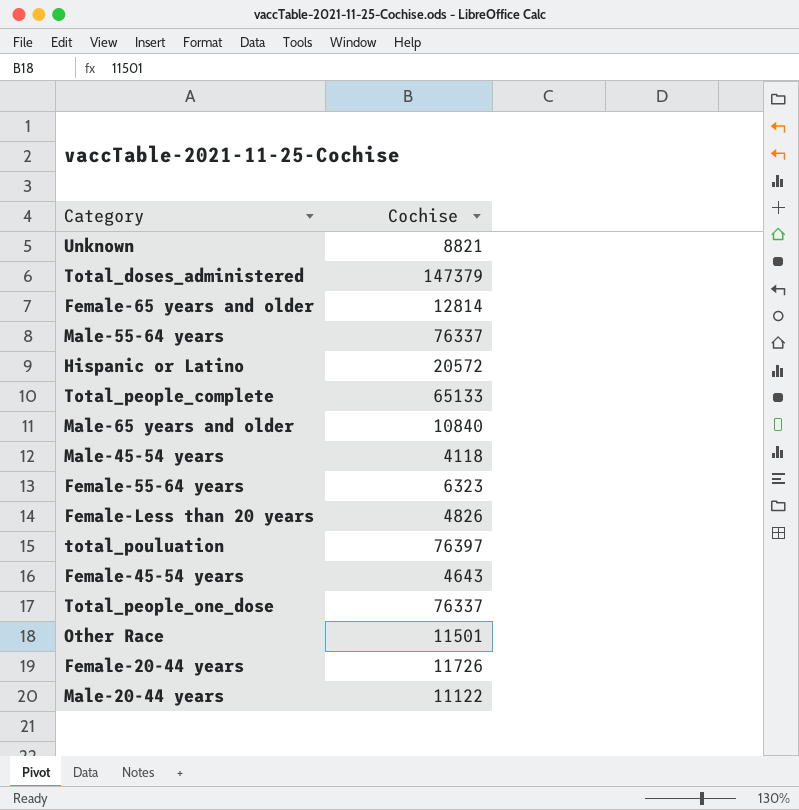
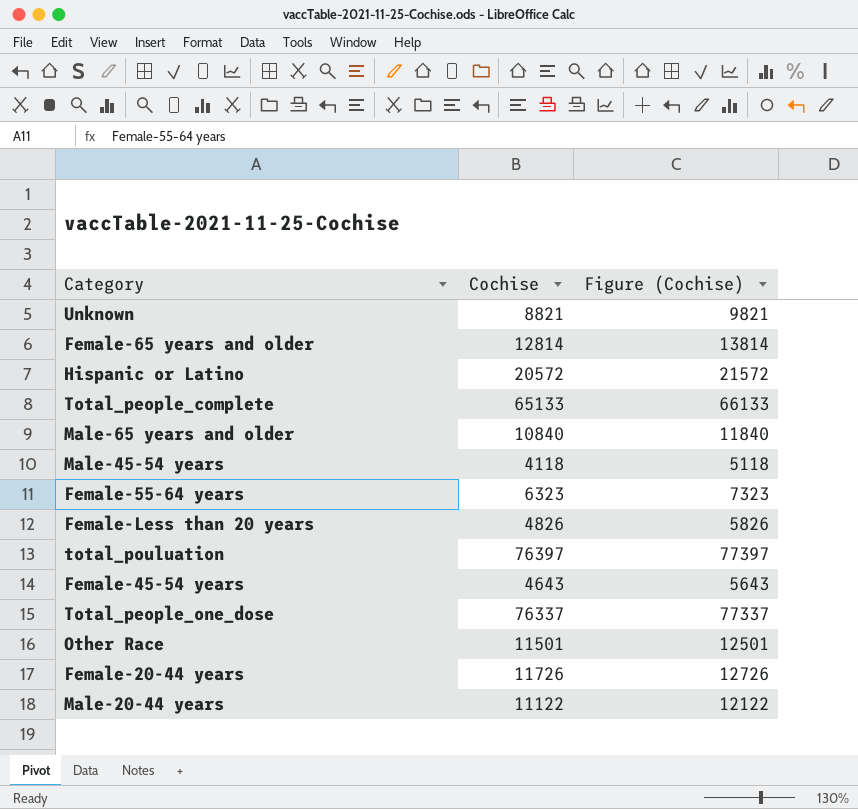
column Figure (Cochise) | formula: none -> [Cochise] + 1000
row Total_doses_administered: 147379 -> none
row Male-55-64 years: 76337 -> none

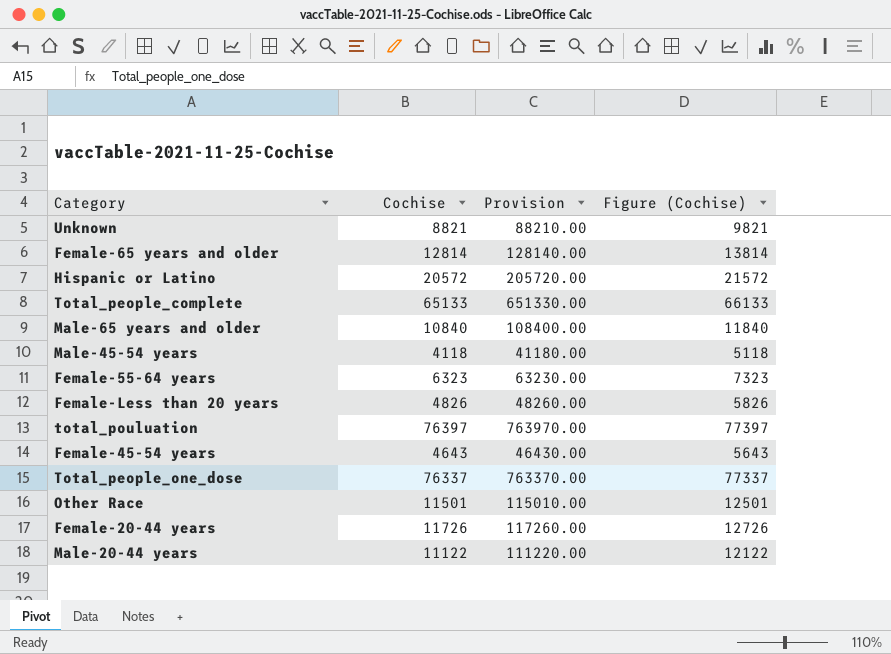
column Provision | formula: none -> [Cochise] * 10

